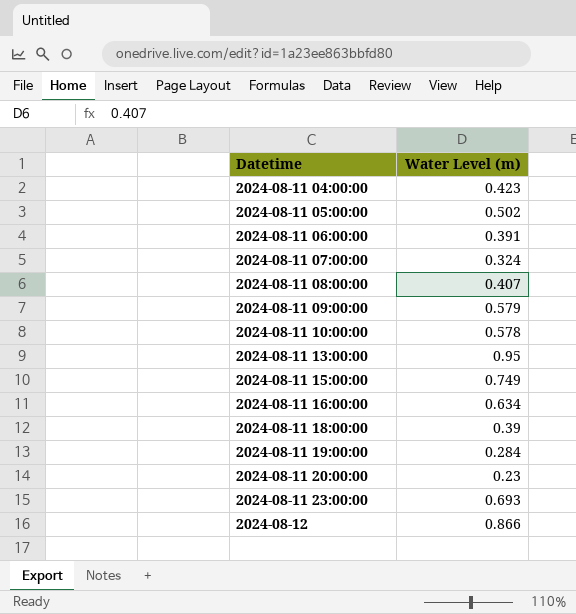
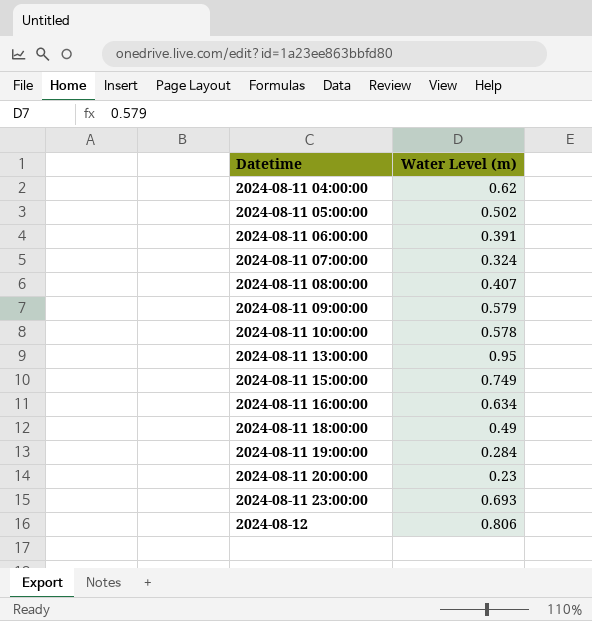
2024-08-11 04:00:00 | Water Level (m): 0.423 -> 0.62
2024-08-11 18:00:00 | Water Level (m): 0.39 -> 0.49
2024-08-12 | Water Level (m): 0.866 -> 0.806

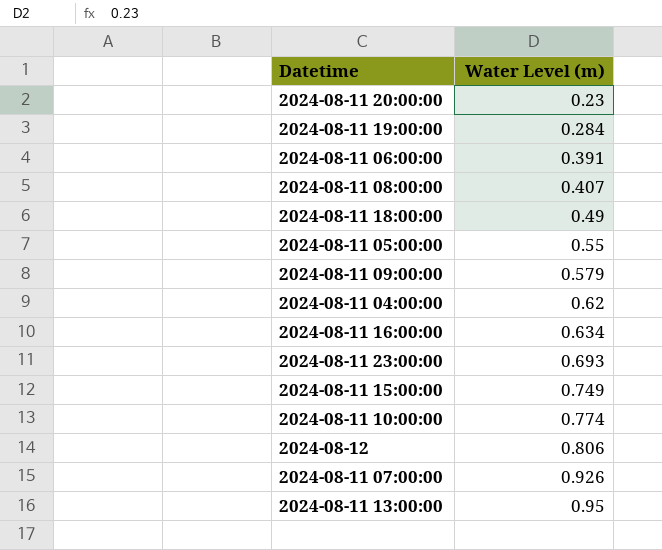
row order: Datetime ascending -> Water Level (m) ascending
2024-08-11 05:00:00 | Water Level (m): 0.502 -> 0.55
2024-08-11 10:00:00 | Water Level (m): 0.578 -> 0.774
2024-08-11 07:00:00 | Water Level (m): 0.324 -> 0.926

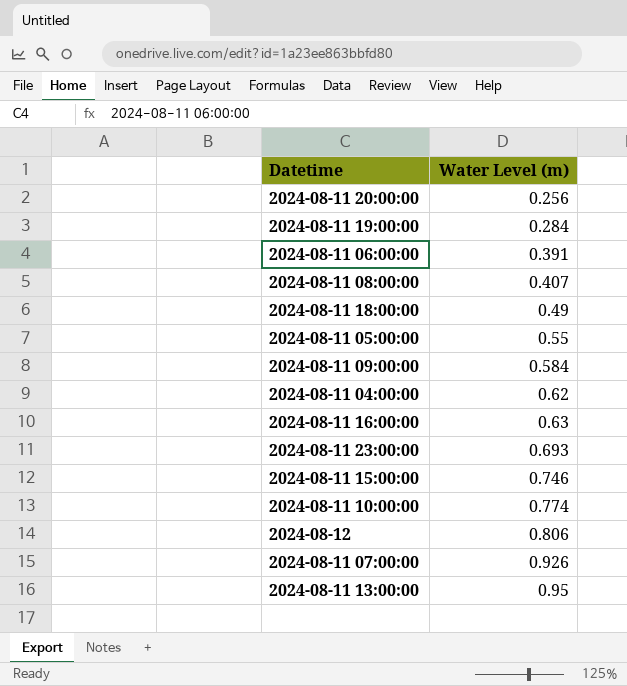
2024-08-11 20:00:00 | Water Level (m): 0.23 -> 0.256
2024-08-11 09:00:00 | Water Level (m): 0.579 -> 0.584
2024-08-11 16:00:00 | Water Level (m): 0.634 -> 0.63
2024-08-11 15:00:00 | Water Level (m): 0.749 -> 0.746

